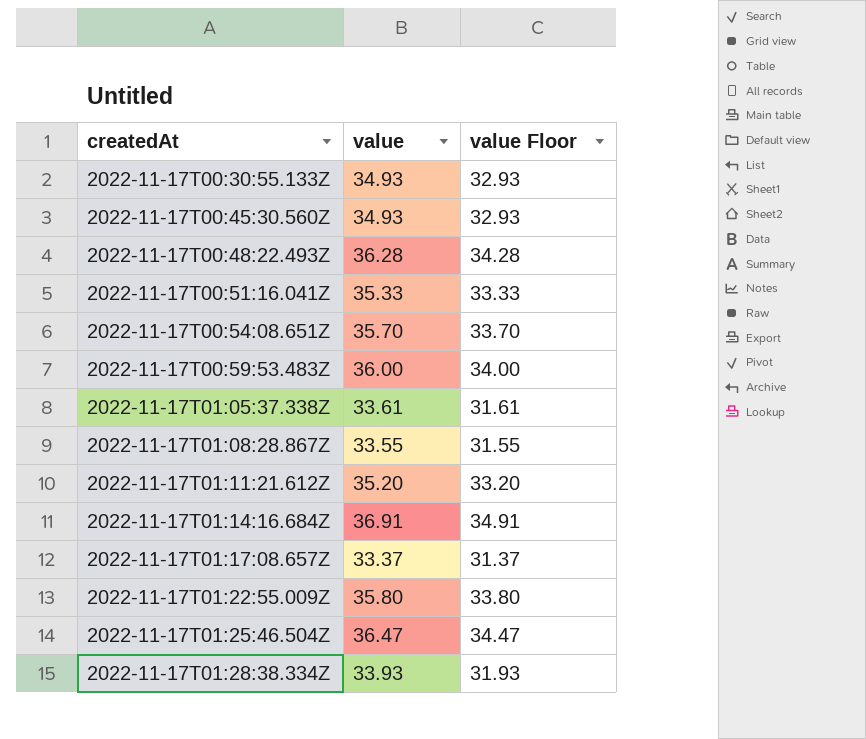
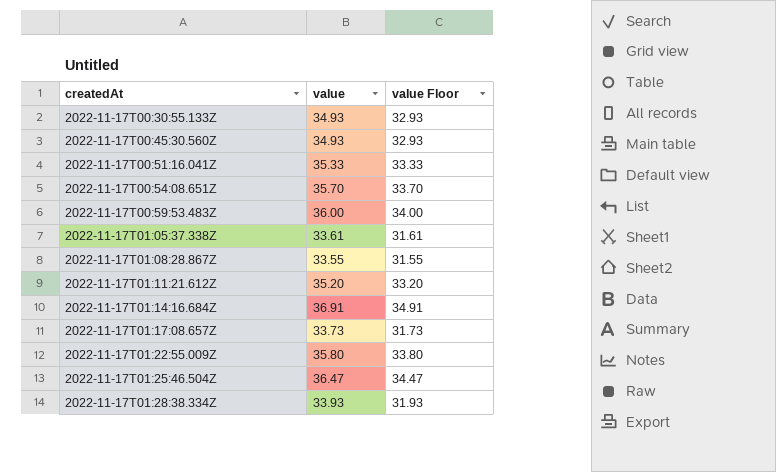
row 2022-11-17T00:48:22.493Z: 36.28 | 34.28 -> none
2022-11-17T01:17:08.657Z | value: 33.37 -> 33.73
2022-11-17T01:17:08.657Z | value Floor: 31.37 -> 31.73

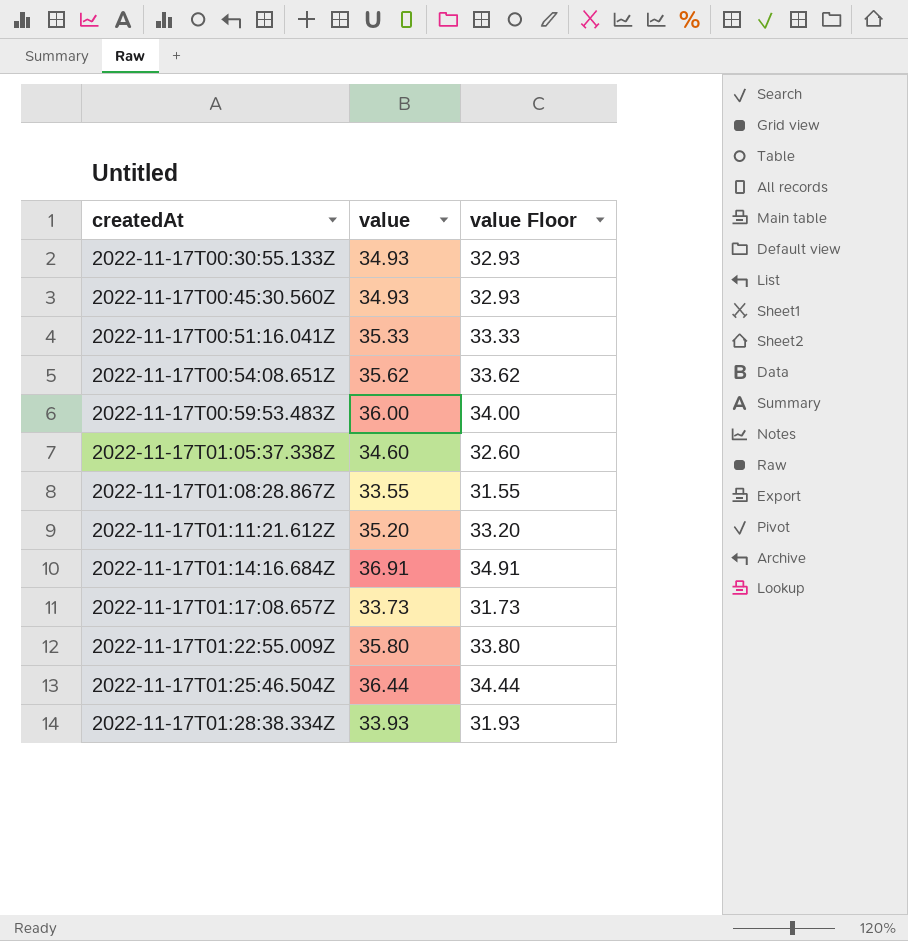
2022-11-17T00:54:08.651Z | value: 35.70 -> 35.62
2022-11-17T00:54:08.651Z | value Floor: 33.70 -> 33.62
2022-11-17T01:05:37.338Z | value: 33.61 -> 34.60
2022-11-17T01:05:37.338Z | value Floor: 31.61 -> 32.60
2022-11-17T01:25:46.504Z | value: 36.47 -> 36.44
2022-11-17T01:25:46.504Z | value Floor: 34.47 -> 34.44

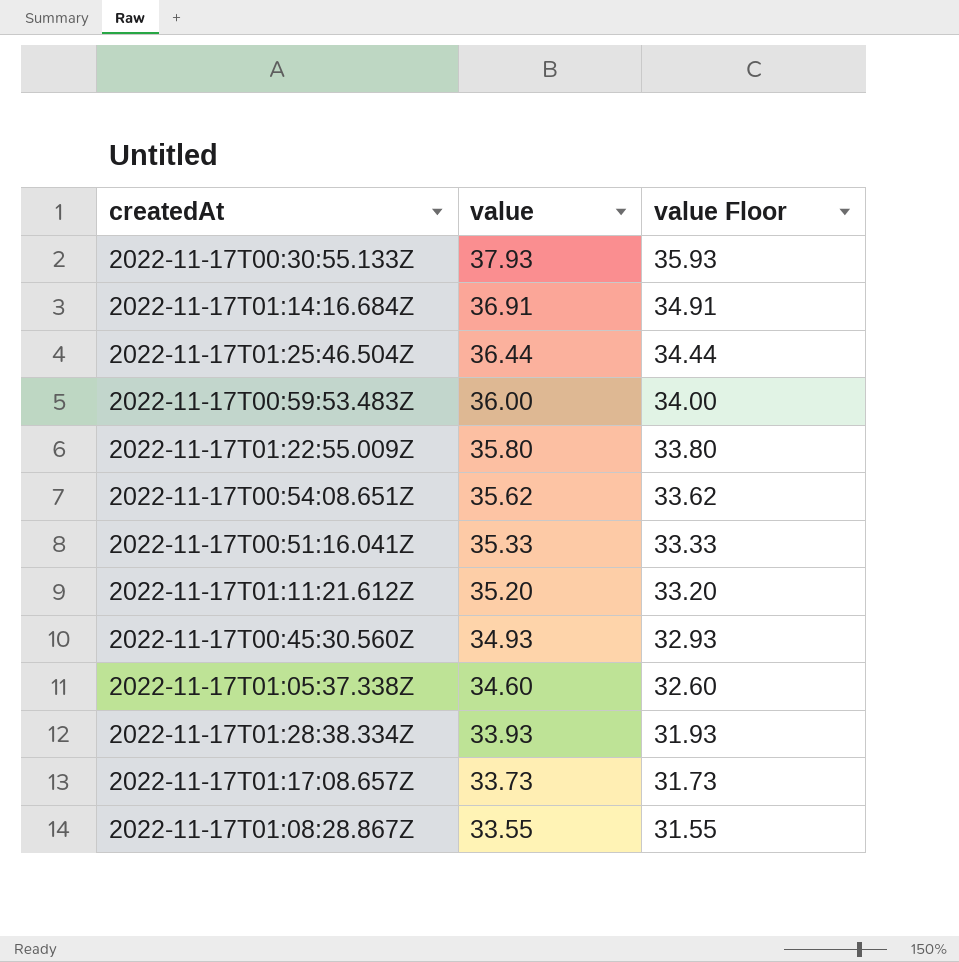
row order: createdAt ascending -> value descending
2022-11-17T00:30:55.133Z | value: 34.93 -> 37.93
2022-11-17T00:30:55.133Z | value Floor: 32.93 -> 35.93

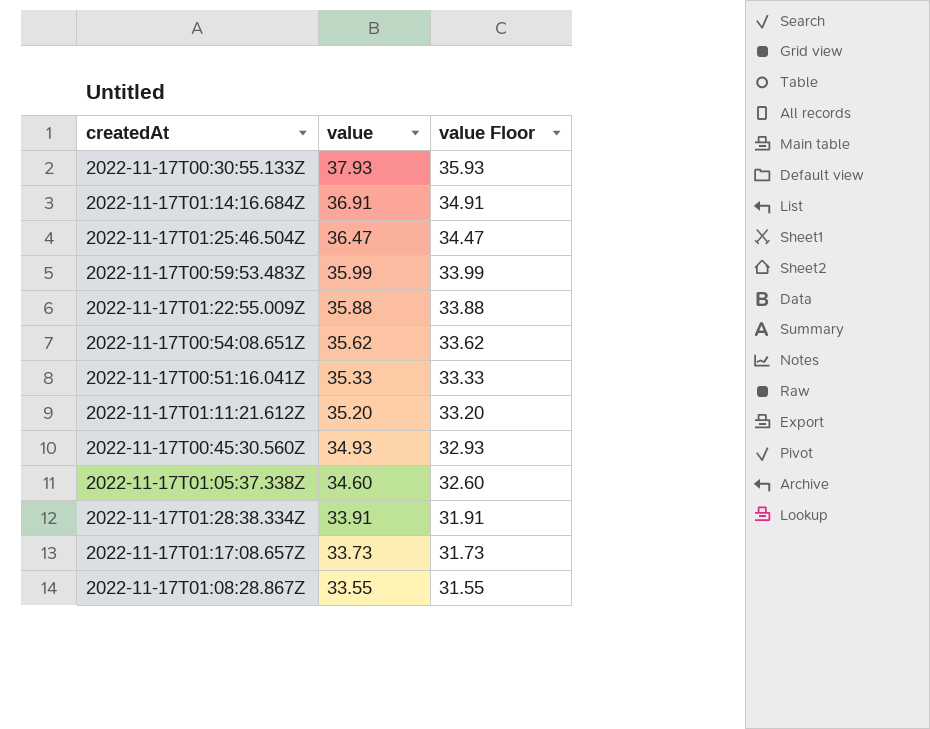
2022-11-17T01:25:46.504Z | value: 36.44 -> 36.47
2022-11-17T01:25:46.504Z | value Floor: 34.44 -> 34.47
2022-11-17T00:59:53.483Z | value: 36.00 -> 35.99
2022-11-17T00:59:53.483Z | value Floor: 34.00 -> 33.99
2022-11-17T01:22:55.009Z | value: 35.80 -> 35.88
2022-11-17T01:22:55.009Z | value Floor: 33.80 -> 33.88
2022-11-17T01:28:38.334Z | value: 33.93 -> 33.91
2022-11-17T01:28:38.334Z | value Floor: 31.93 -> 31.91

